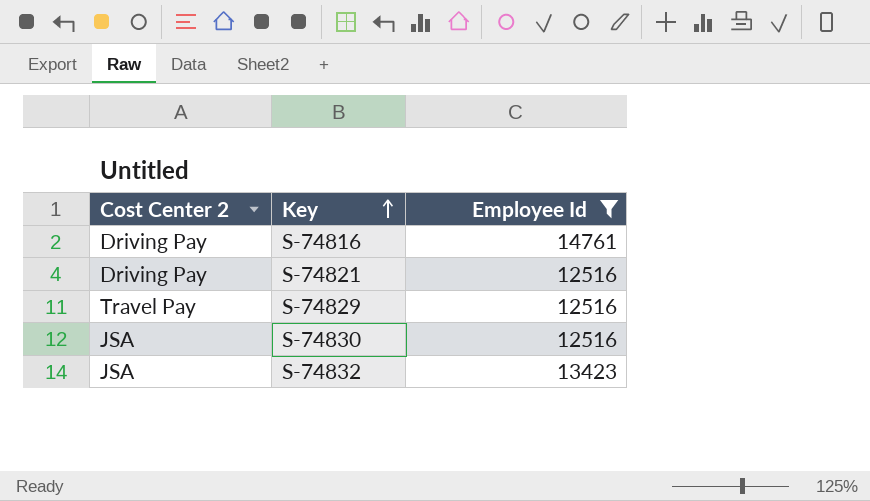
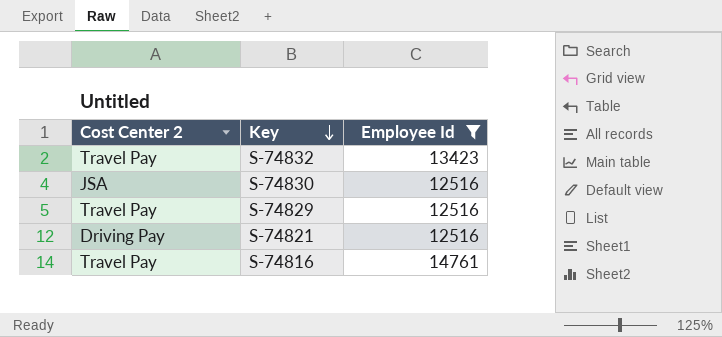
row order: Key ascending -> Key descending
S-74832 | Cost Center 2: JSA -> Travel Pay
S-74816 | Cost Center 2: Driving Pay -> Travel Pay

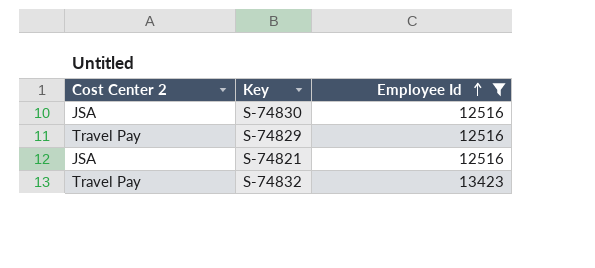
row order: Key descending -> Employee Id ascending
row S-74816: Travel Pay | 14761 -> none
S-74821 | Cost Center 2: Driving Pay -> JSA

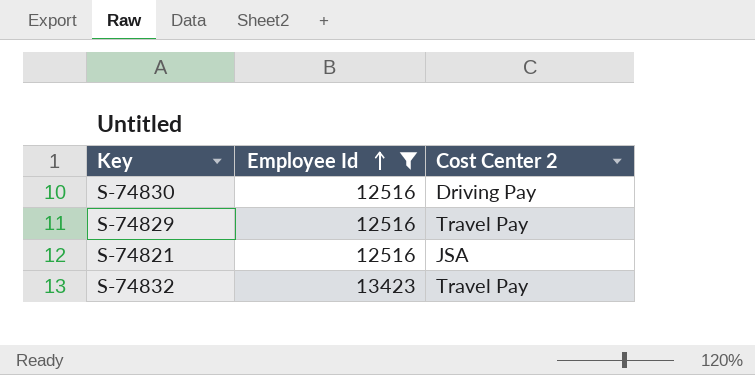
column Cost Center 2 | position: 1 -> 3
S-74830 | Cost Center 2: JSA -> Driving Pay

